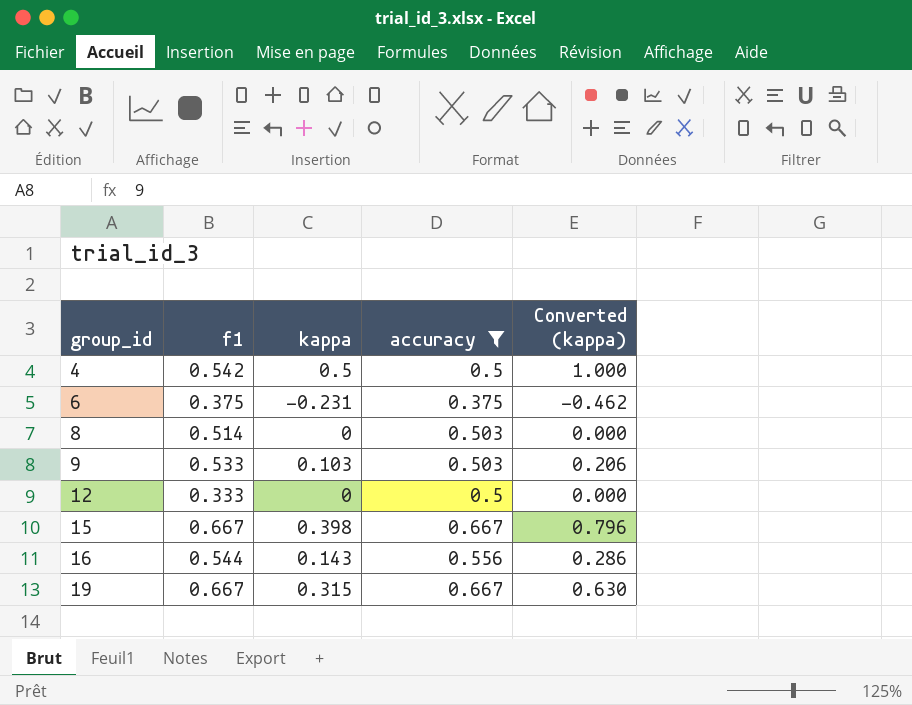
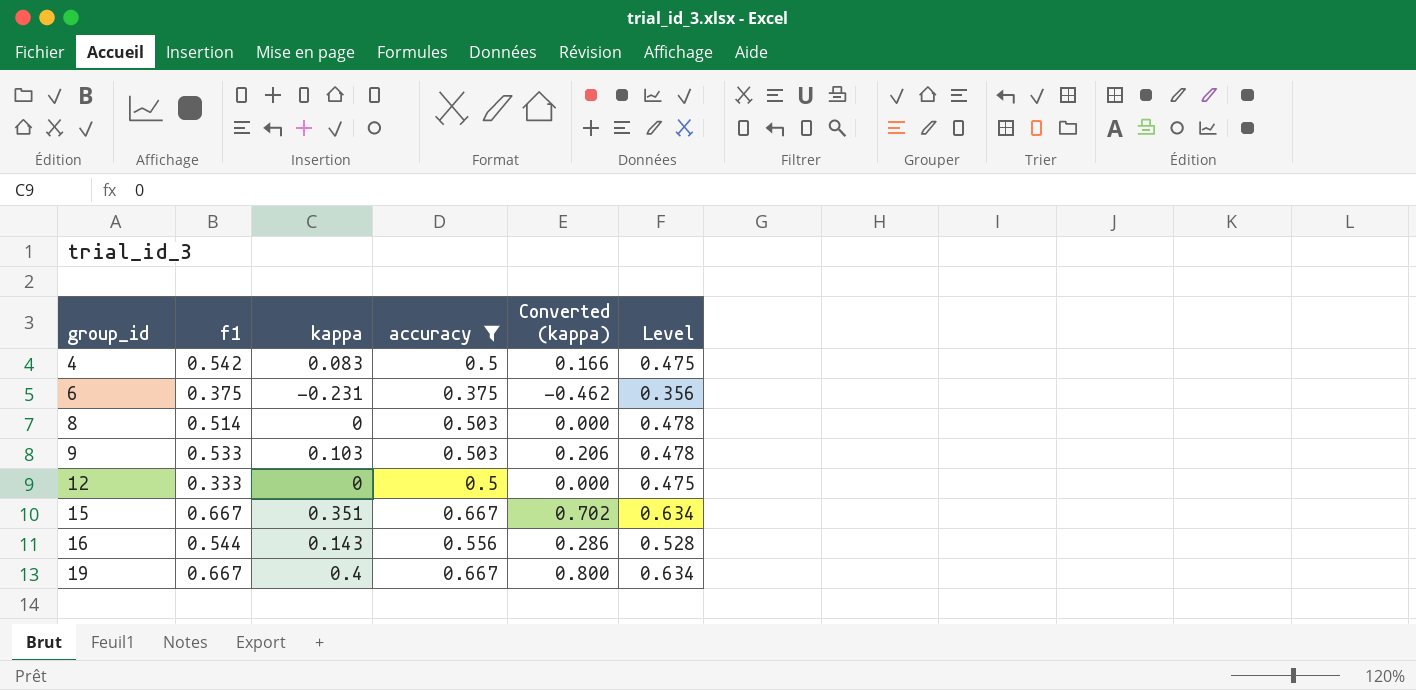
column Level | formula: none -> [accuracy] * 0.95
4 | kappa: 0.5 -> 0.083
4 | Converted (kappa): 1.000 -> 0.166
15 | kappa: 0.398 -> 0.351
15 | Converted (kappa): 0.796 -> 0.702
19 | kappa: 0.315 -> 0.4
19 | Converted (kappa): 0.630 -> 0.800

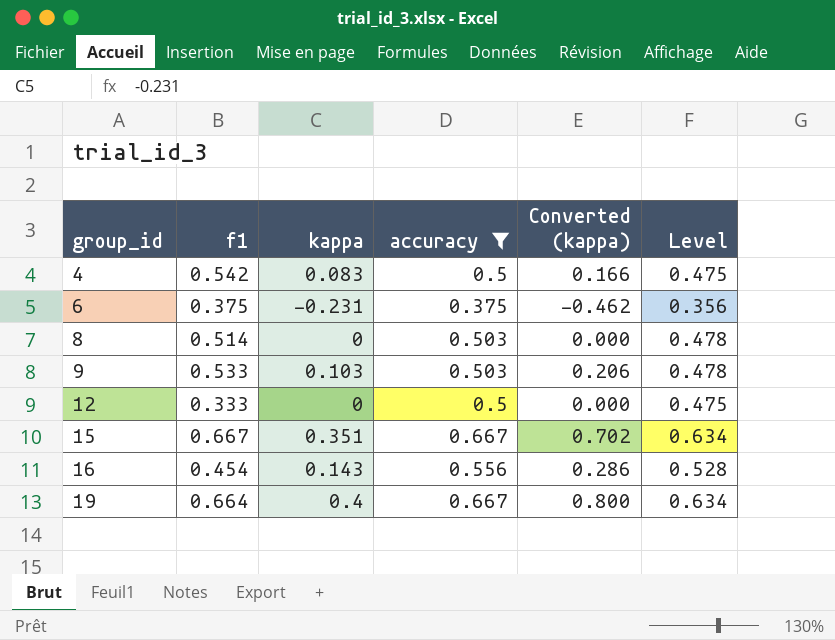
16 | f1: 0.544 -> 0.454
19 | f1: 0.667 -> 0.664

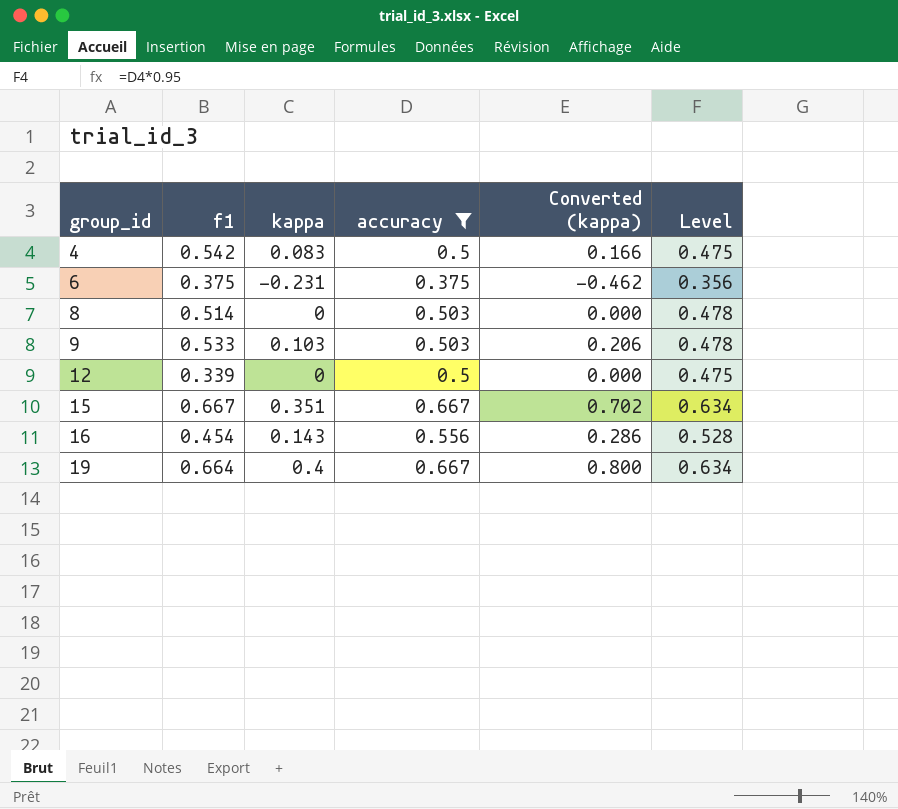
12 | f1: 0.333 -> 0.339

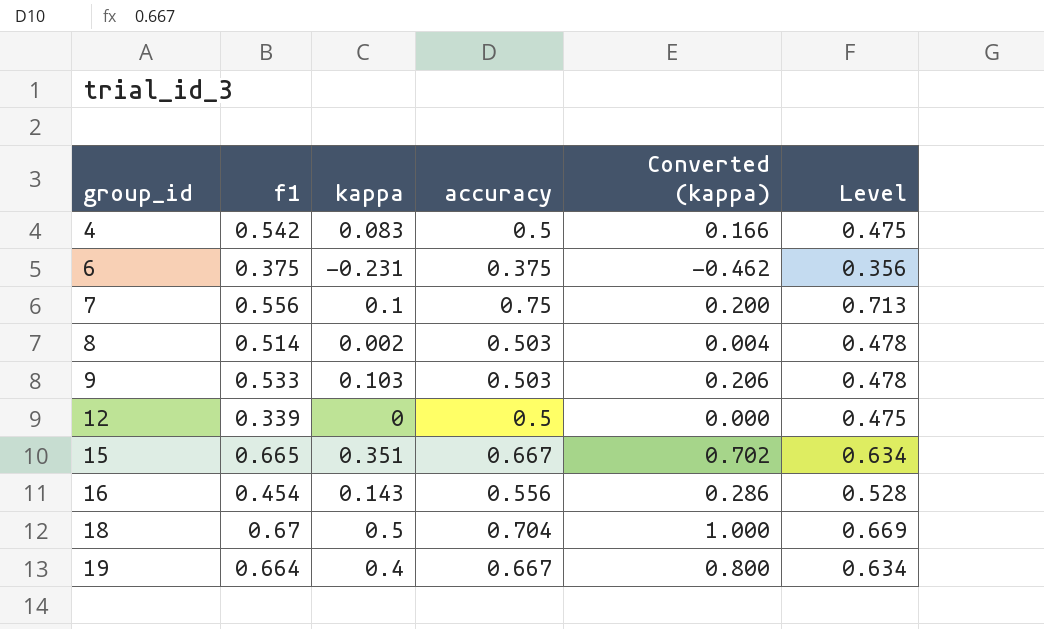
filter: accuracy <= 0.667 -> none
8 | kappa: 0 -> 0.002
8 | Converted (kappa): 0.000 -> 0.004
15 | f1: 0.667 -> 0.665

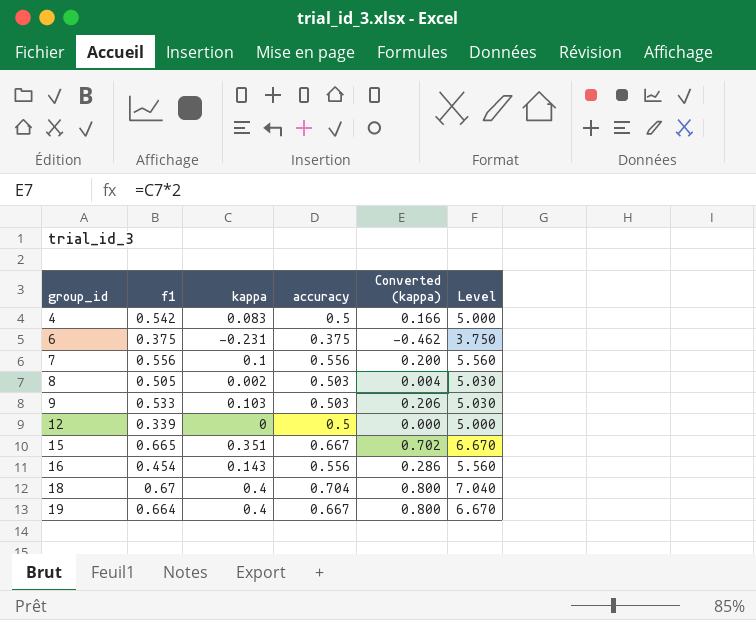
column Level | formula: [accuracy] * 0.95 -> [accuracy] * 10
7 | accuracy: 0.75 -> 0.556
8 | f1: 0.514 -> 0.505
18 | kappa: 0.5 -> 0.4
18 | Converted (kappa): 1.000 -> 0.800

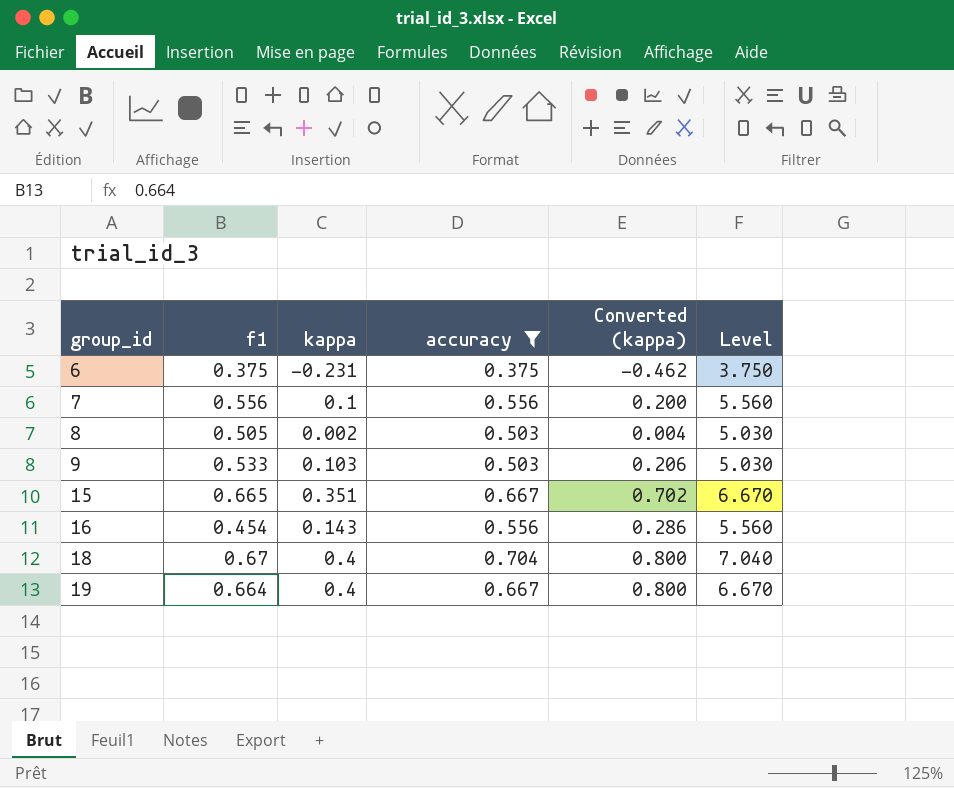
filter: none -> accuracy != 0.5

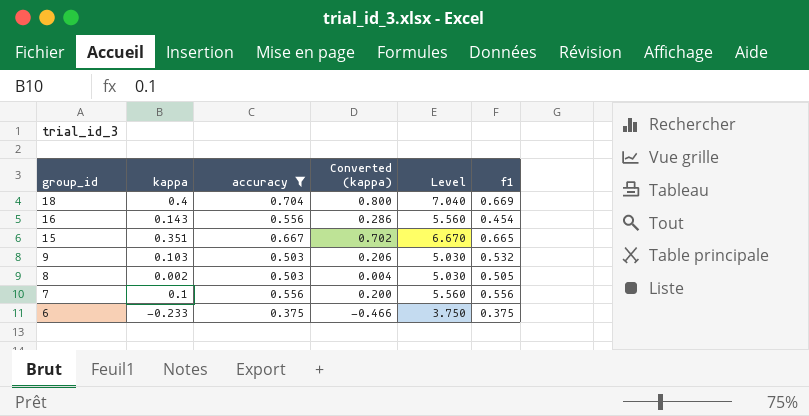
row order: group_id ascending -> group_id descending
column f1 | position: 2 -> 6
row 19: 0.664 | 0.4 | 0.667 | 0.800 | 6.670 -> none
18 | f1: 0.67 -> 0.669
9 | f1: 0.533 -> 0.532
6 | kappa: -0.231 -> -0.233
6 | Converted (kappa): -0.462 -> -0.466

